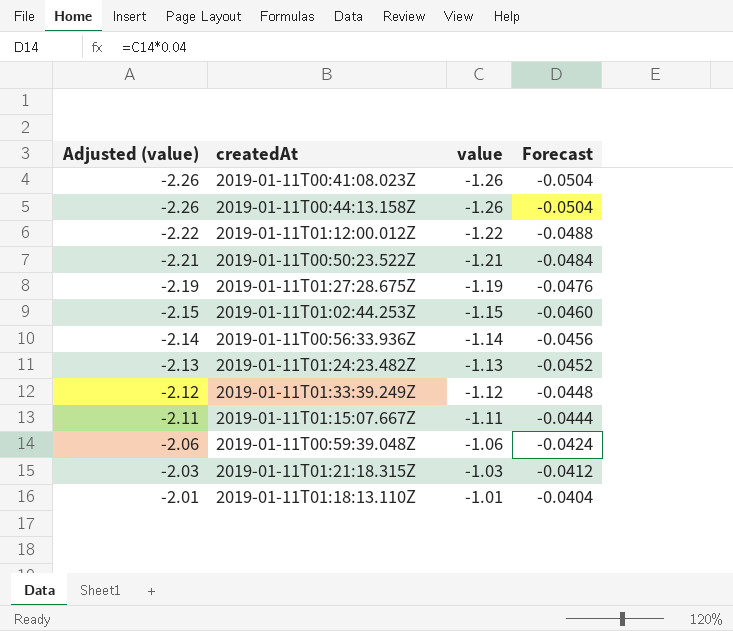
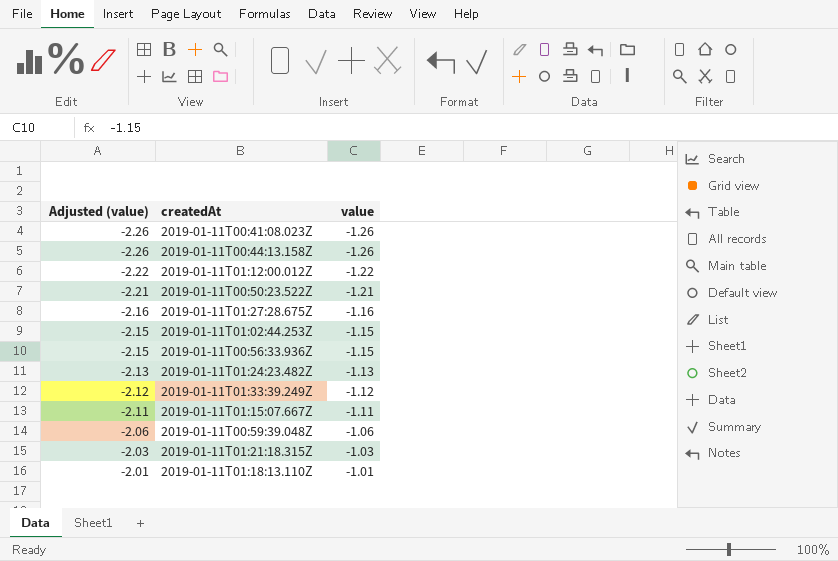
column Forecast | formula: [value] * 0.04 -> none
2019-01-11T01:27:28.675Z | Adjusted (value): -2.19 -> -2.16
2019-01-11T01:27:28.675Z | value: -1.19 -> -1.16
2019-01-11T00:56:33.936Z | Adjusted (value): -2.14 -> -2.15
2019-01-11T00:56:33.936Z | value: -1.14 -> -1.15

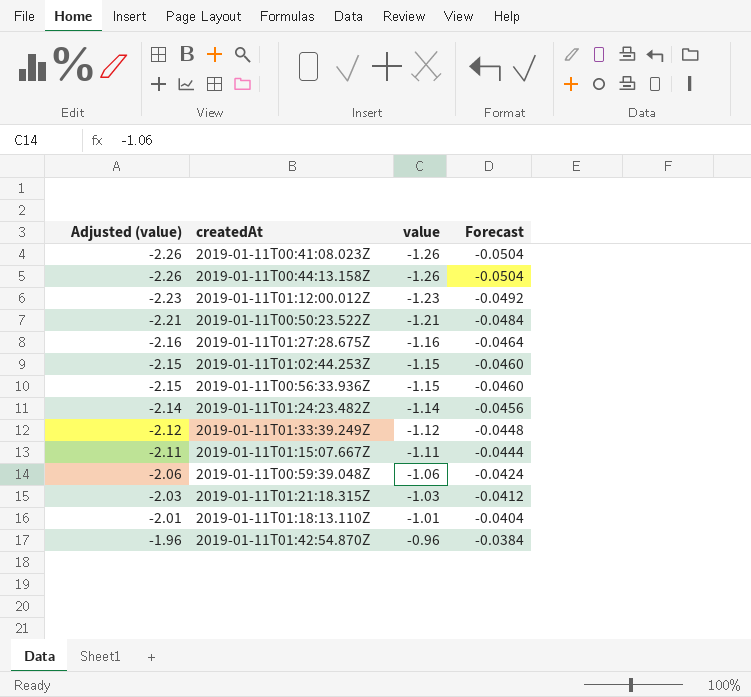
column Forecast | formula: none -> [value] * 0.04
2019-01-11T01:12:00.012Z | Adjusted (value): -2.22 -> -2.23
2019-01-11T01:12:00.012Z | value: -1.22 -> -1.23
2019-01-11T01:24:23.482Z | Adjusted (value): -2.13 -> -2.14
2019-01-11T01:24:23.482Z | value: -1.13 -> -1.14
row 2019-01-11T01:42:54.870Z: none -> -1.96 | -0.96 | -0.0384

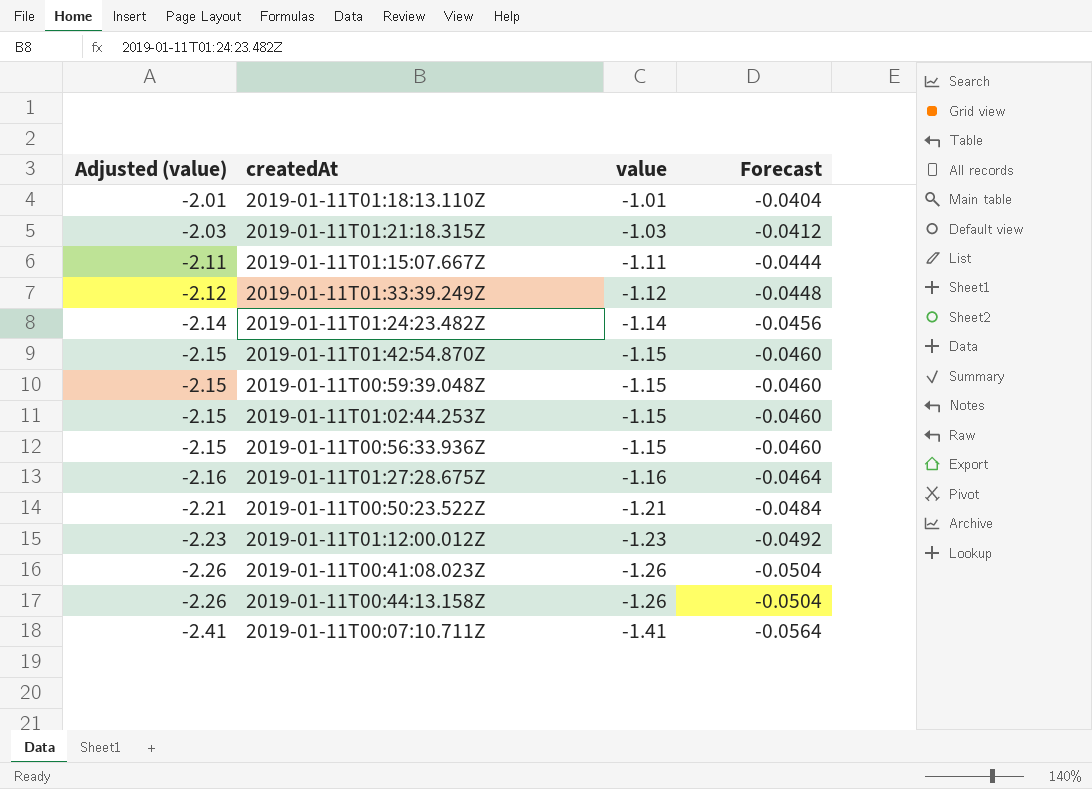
row order: Adjusted (value) ascending -> Adjusted (value) descending
2019-01-11T01:42:54.870Z | Adjusted (value): -1.96 -> -2.15
2019-01-11T01:42:54.870Z | value: -0.96 -> -1.15
2019-01-11T01:42:54.870Z | Forecast: -0.0384 -> -0.0460
2019-01-11T00:59:39.048Z | Adjusted (value): -2.06 -> -2.15
2019-01-11T00:59:39.048Z | value: -1.06 -> -1.15
2019-01-11T00:59:39.048Z | Forecast: -0.0424 -> -0.0460
row 2019-01-11T00:07:10.711Z: none -> -2.41 | -1.41 | -0.0564

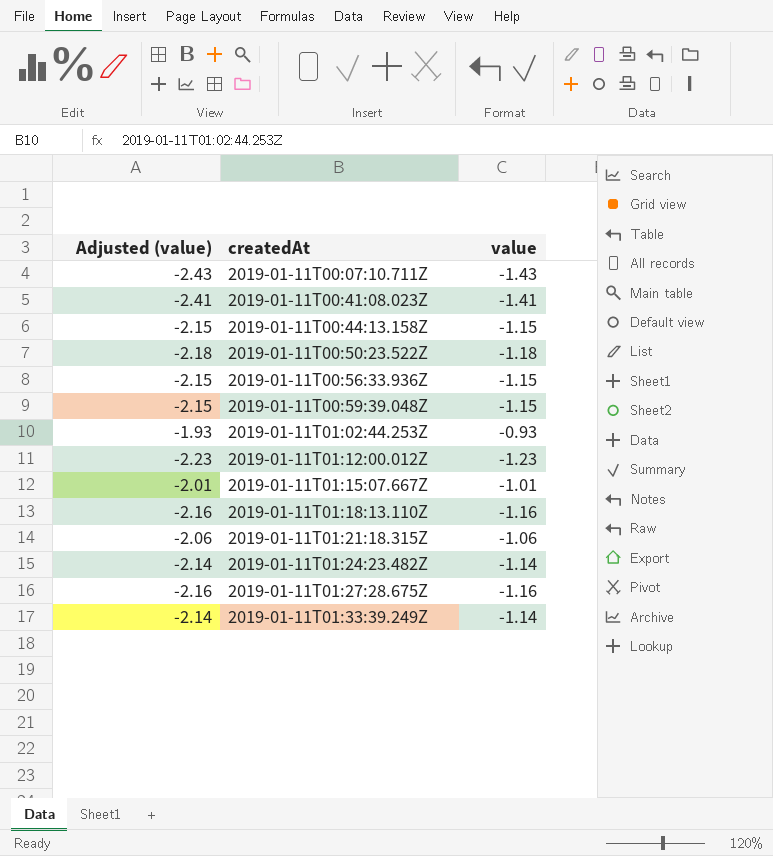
row order: Adjusted (value) descending -> createdAt ascending
column Forecast | formula: [value] * 0.04 -> none
row 2019-01-11T01:42:54.870Z: -2.15 | -1.15 | -0.0460 -> none
2019-01-11T00:07:10.711Z | Adjusted (value): -2.41 -> -2.43
2019-01-11T00:07:10.711Z | value: -1.41 -> -1.43
2019-01-11T00:41:08.023Z | Adjusted (value): -2.26 -> -2.41
2019-01-11T00:41:08.023Z | value: -1.26 -> -1.41
2019-01-11T00:44:13.158Z | Adjusted (value): -2.26 -> -2.15
2019-01-11T00:44:13.158Z | value: -1.26 -> -1.15
2019-01-11T00:50:23.522Z | Adjusted (value): -2.21 -> -2.18
2019-01-11T00:50:23.522Z | value: -1.21 -> -1.18
2019-01-11T01:02:44.253Z | Adjusted (value): -2.15 -> -1.93
2019-01-11T01:02:44.253Z | value: -1.15 -> -0.93
2019-01-11T01:15:07.667Z | Adjusted (value): -2.11 -> -2.01
2019-01-11T01:15:07.667Z | value: -1.11 -> -1.01
2019-01-11T01:18:13.110Z | Adjusted (value): -2.01 -> -2.16
2019-01-11T01:18:13.110Z | value: -1.01 -> -1.16
2019-01-11T01:21:18.315Z | Adjusted (value): -2.03 -> -2.06
2019-01-11T01:21:18.315Z | value: -1.03 -> -1.06
2019-01-11T01:33:39.249Z | Adjusted (value): -2.12 -> -2.14
2019-01-11T01:33:39.249Z | value: -1.12 -> -1.14

